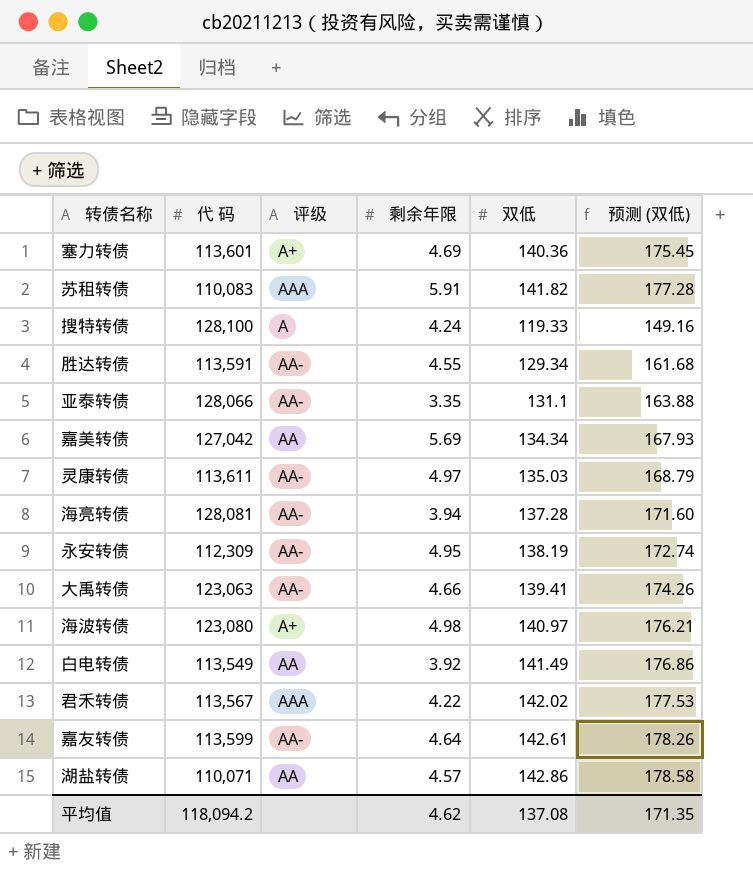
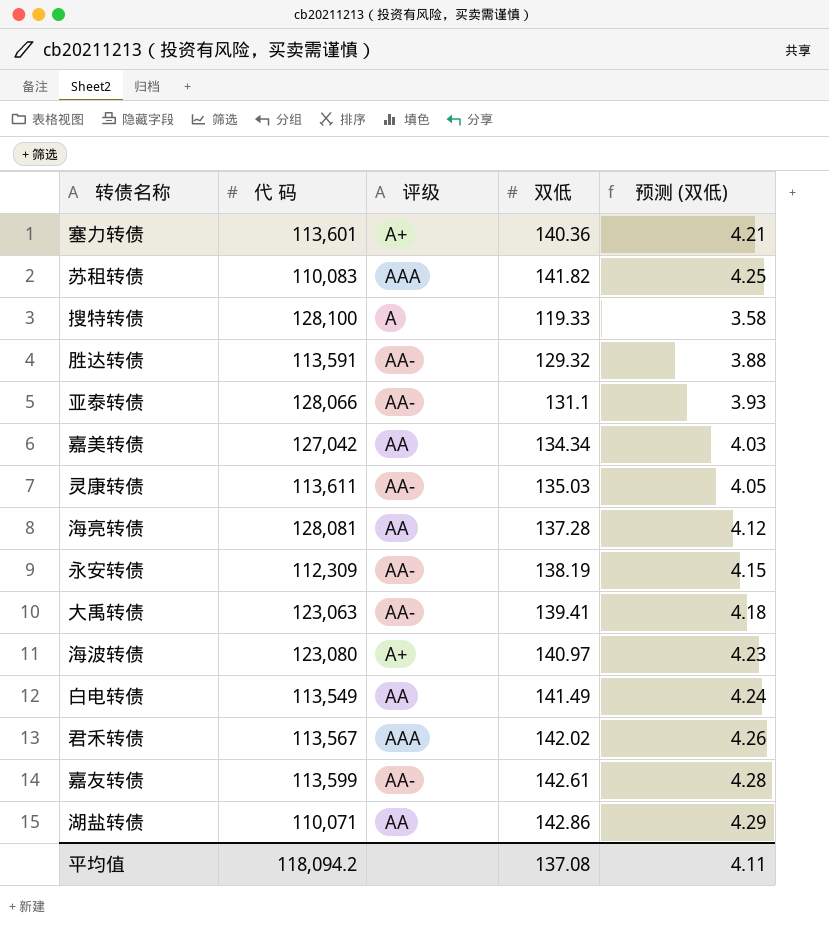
column 剩余年限 | position: 4 -> none
column 预测 (双低) | formula: [双低] * 1.25 -> [双低] * 0.03
胜达转债 | 双低: 129.34 -> 129.32
海亮转债 | 评级: AA- -> AA
平均值 | 预测 (双低): 171.35 -> 4.11

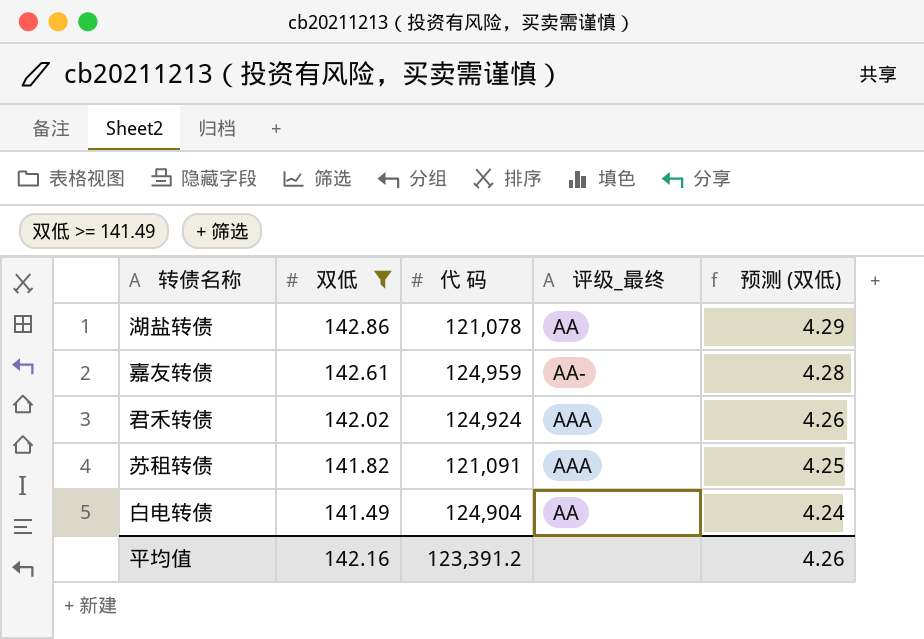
filter: none -> 双低 >= 141.49
row order: none -> 双低 descending
column 双低 | position: 4 -> 2
column name: 评级 -> 评级_最终
湖盐转债 | 代 码: 110,071 -> 121,078
嘉友转债 | 代 码: 113,599 -> 124,959
君禾转债 | 代 码: 113,567 -> 124,924
苏租转债 | 代 码: 110,083 -> 121,091
白电转债 | 代 码: 113,549 -> 124,904
平均值 | 双低: 137.08 -> 142.16
平均值 | 代 码: 118,094.2 -> 123,391.2
平均值 | 预测 (双低): 4.11 -> 4.26

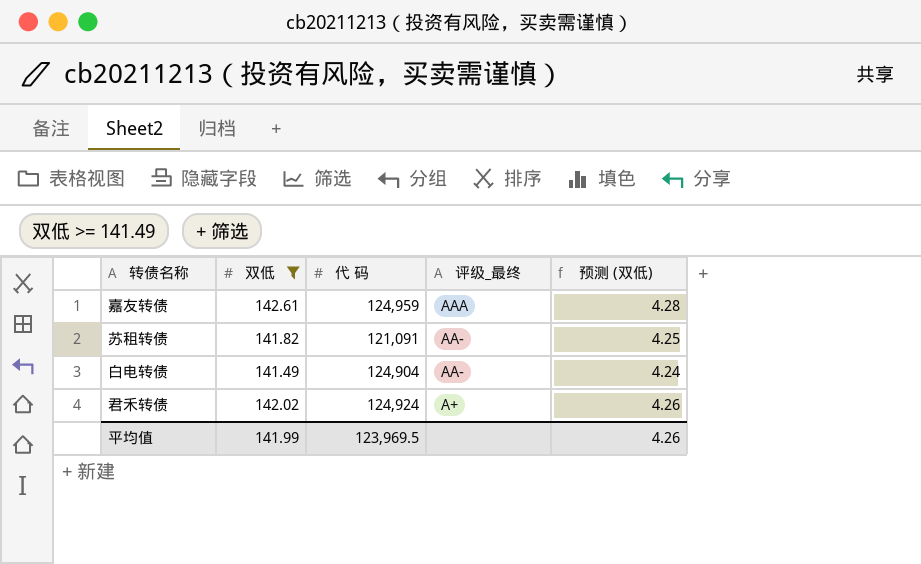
row order: 双低 descending -> 评级_最终 descending
row 湖盐转债: 142.86 | 121,078 | AA | 4.29 -> none
嘉友转债 | 评级_最终: AA- -> AAA
苏租转债 | 评级_最终: AAA -> AA-
白电转债 | 评级_最终: AA -> AA-
君禾转债 | 评级_最终: AAA -> A+
平均值 | 双低: 142.16 -> 141.99
平均值 | 代 码: 123,391.2 -> 123,969.5

